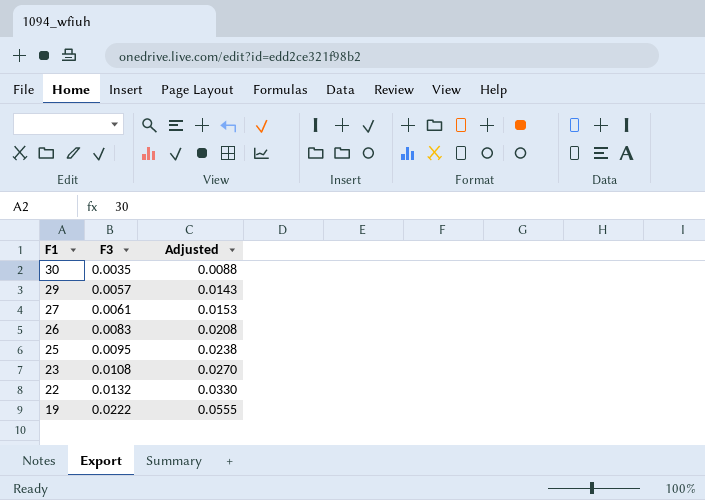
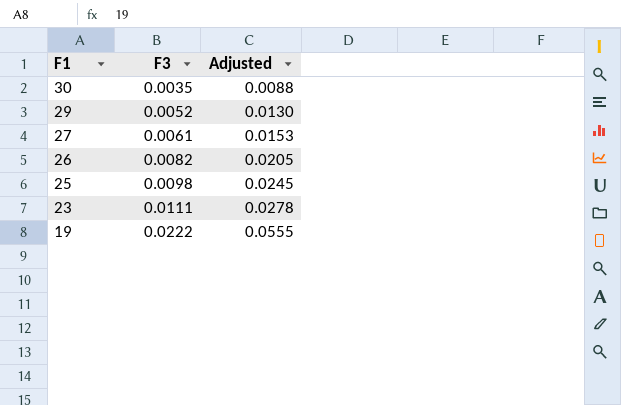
row 22: 0.0132 | 0.0330 -> none
29 | F3: 0.0057 -> 0.0052
29 | Adjusted: 0.0143 -> 0.0130
26 | F3: 0.0083 -> 0.0082
26 | Adjusted: 0.0208 -> 0.0205
25 | F3: 0.0095 -> 0.0098
25 | Adjusted: 0.0238 -> 0.0245
23 | F3: 0.0108 -> 0.0111
23 | Adjusted: 0.0270 -> 0.0278

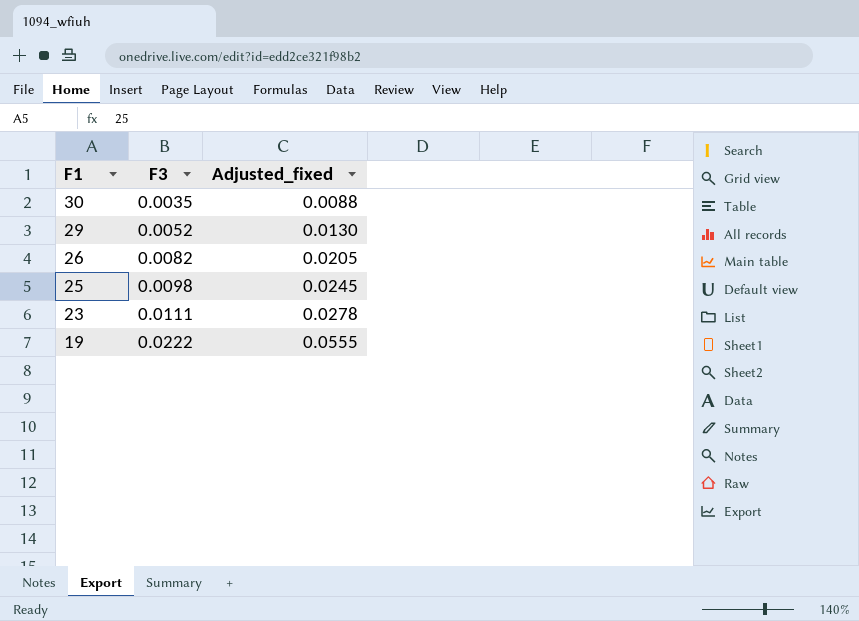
column name: Adjusted -> Adjusted_fixed
row 27: 0.0061 | 0.0153 -> none

